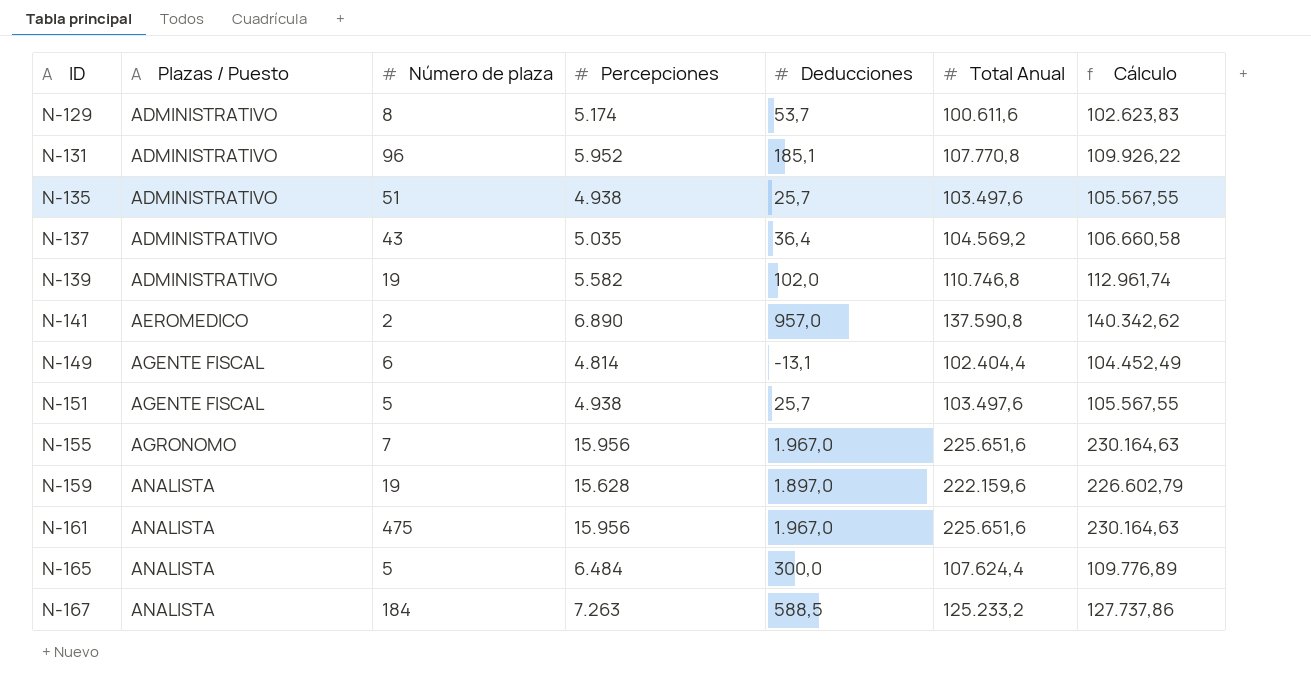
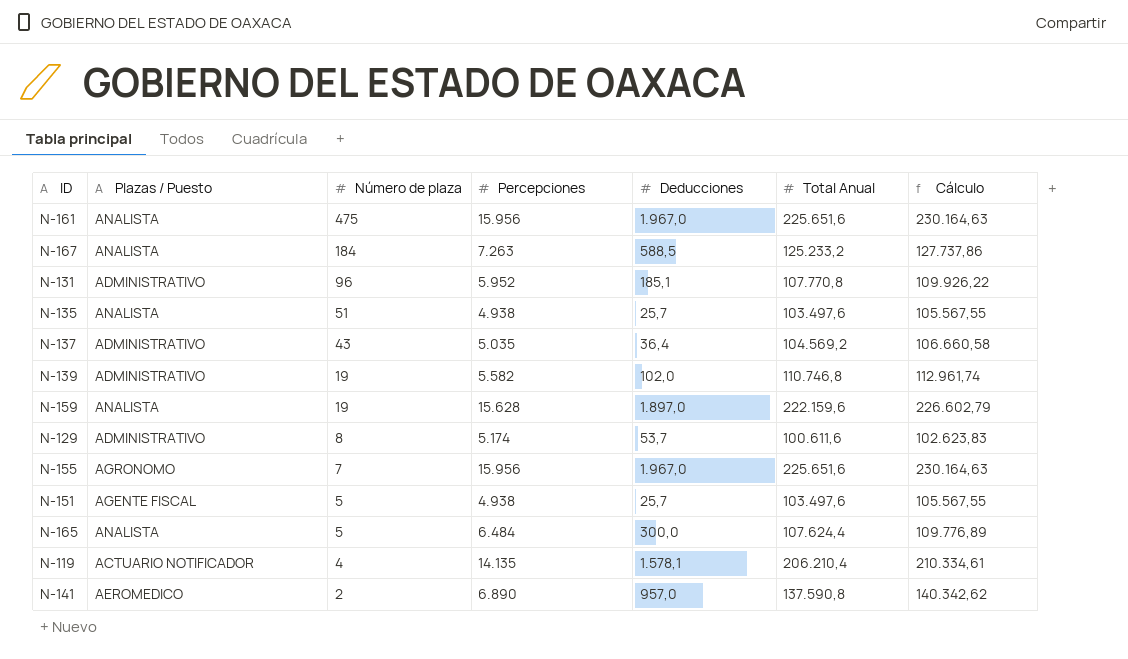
row order: ID ascending -> Número de plaza descending
row N-149: AGENTE FISCAL | 6 | 4.814 | -13,1 | 102.404,4 | 104.452,49 -> none
N-135 | Plazas / Puesto: ADMINISTRATIVO -> ANALISTA
row N-119: none -> ACTUARIO NOTIFICADOR | 4 | 14.135 | 1.578,1 | 206.210,4 | 210.334,61

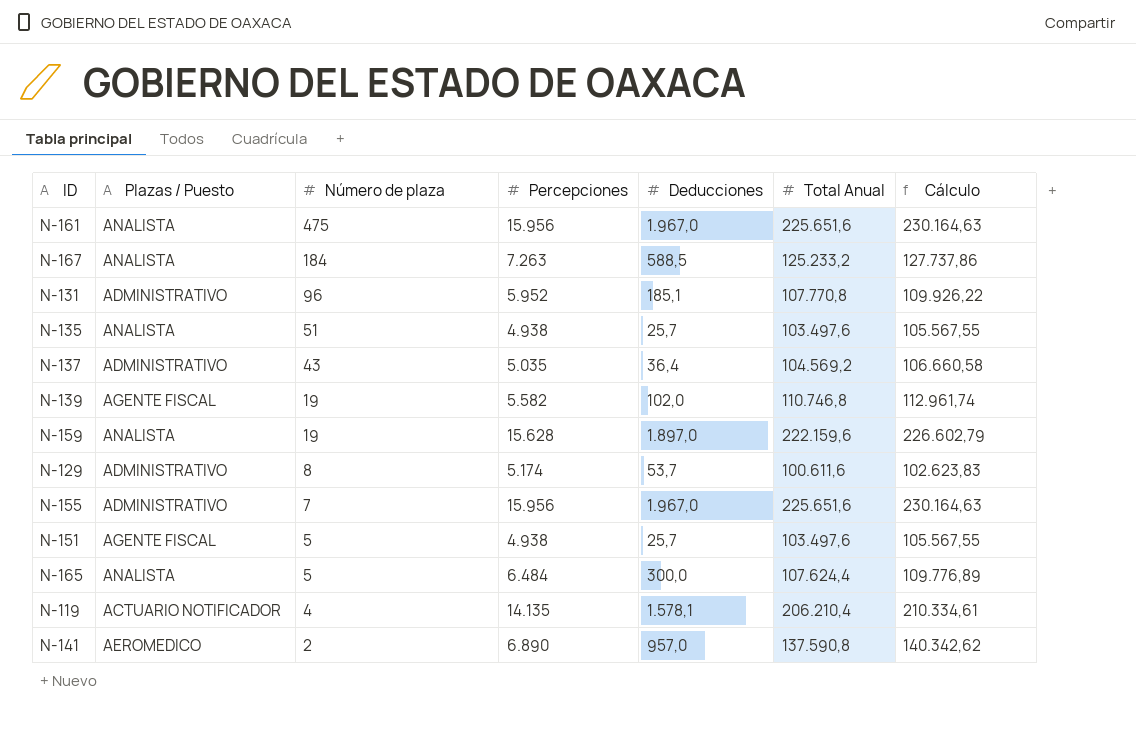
N-139 | Plazas / Puesto: ADMINISTRATIVO -> AGENTE FISCAL
N-155 | Plazas / Puesto: AGRONOMO -> ADMINISTRATIVO

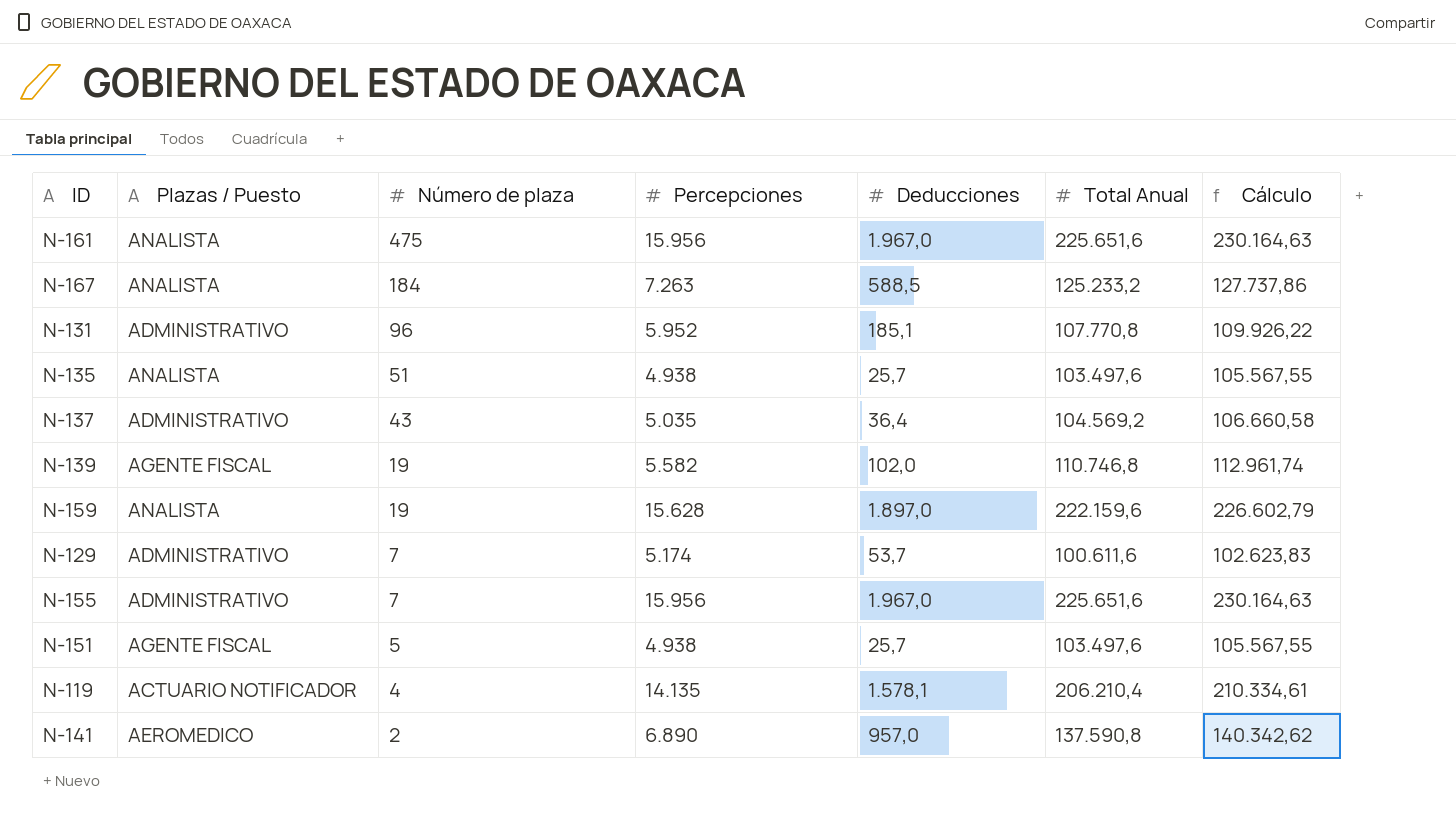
row N-165: ANALISTA | 5 | 6.484 | 300,0 | 107.624,4 | 109.776,89 -> none
N-129 | Número de plaza: 8 -> 7

